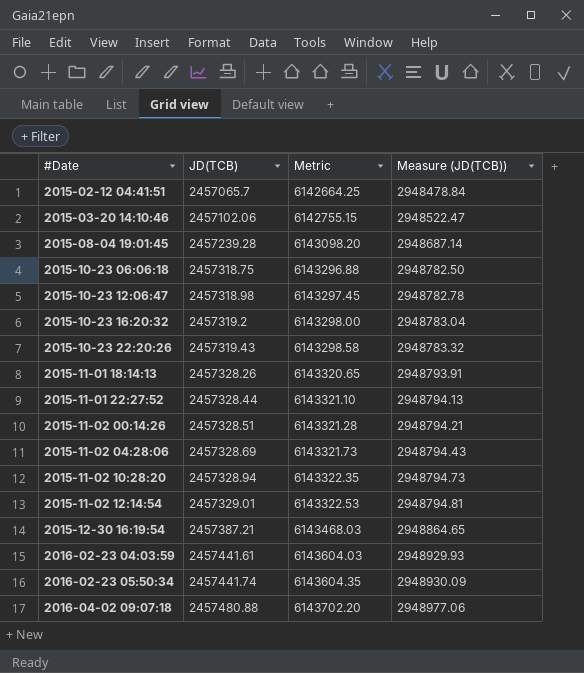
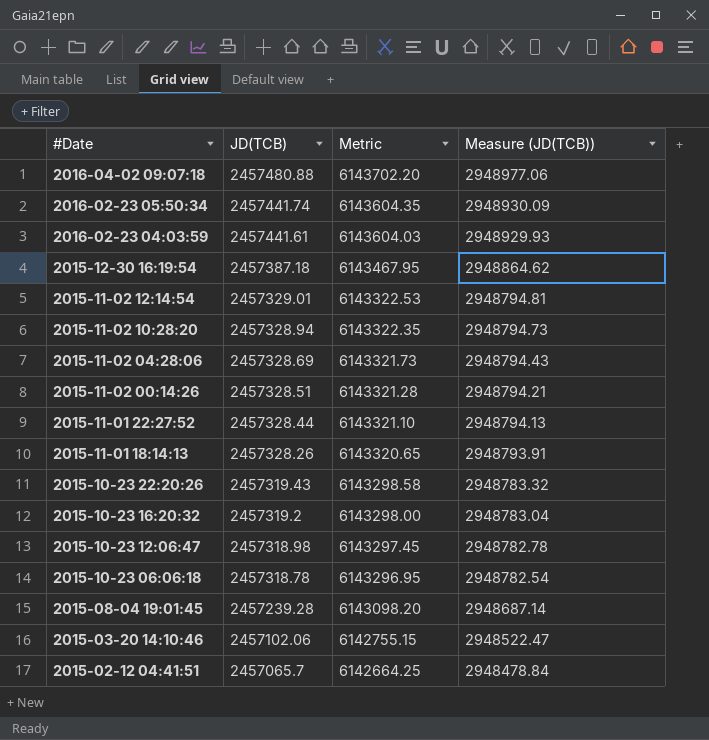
row order: #Date ascending -> #Date descending
2015-12-30 16:19:54 | JD(TCB): 2457387.21 -> 2457387.18
2015-12-30 16:19:54 | Metric: 6143468.03 -> 6143467.95
2015-12-30 16:19:54 | Measure (JD(TCB)): 2948864.65 -> 2948864.62
2015-10-23 06:06:18 | JD(TCB): 2457318.75 -> 2457318.78
2015-10-23 06:06:18 | Metric: 6143296.88 -> 6143296.95
2015-10-23 06:06:18 | Measure (JD(TCB)): 2948782.50 -> 2948782.54

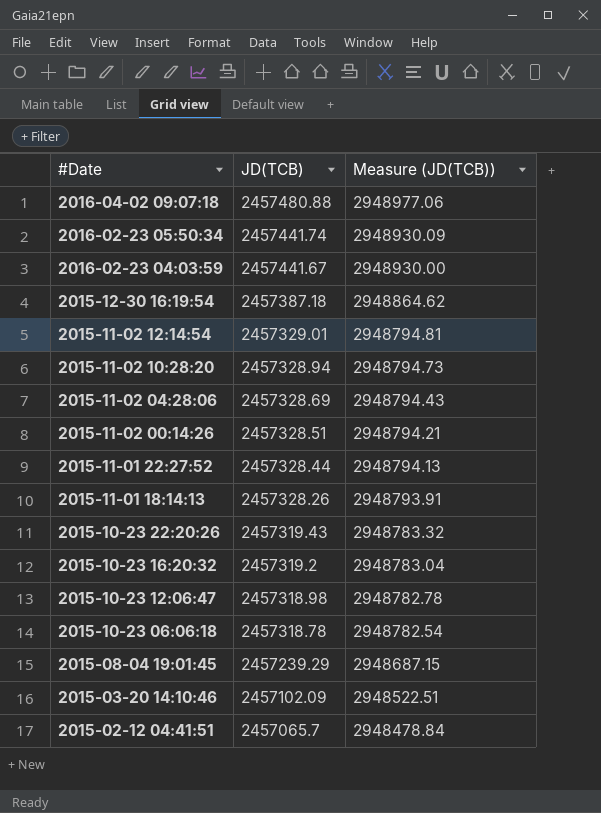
column Metric | formula: [JD(TCB)] * 2.5 -> none
2016-02-23 04:03:59 | JD(TCB): 2457441.61 -> 2457441.67
2016-02-23 04:03:59 | Measure (JD(TCB)): 2948929.93 -> 2948930.00
2015-08-04 19:01:45 | JD(TCB): 2457239.28 -> 2457239.29
2015-08-04 19:01:45 | Measure (JD(TCB)): 2948687.14 -> 2948687.15
2015-03-20 14:10:46 | JD(TCB): 2457102.06 -> 2457102.09
2015-03-20 14:10:46 | Measure (JD(TCB)): 2948522.47 -> 2948522.51

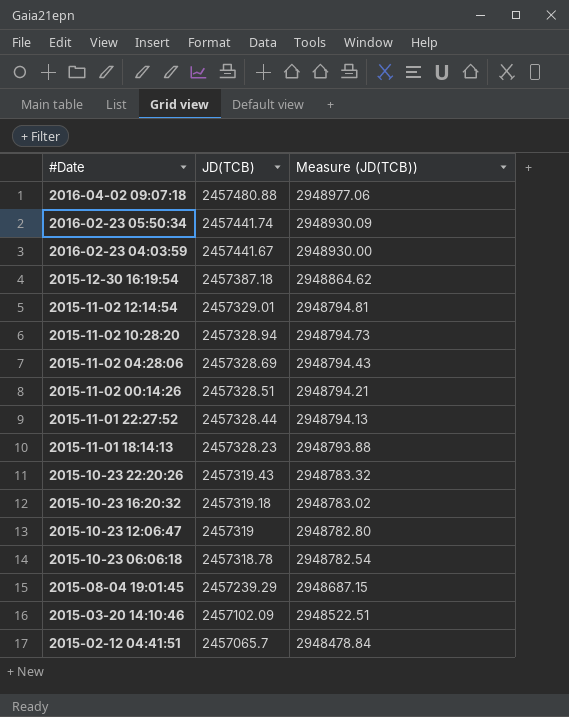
2015-11-01 18:14:13 | JD(TCB): 2457328.26 -> 2457328.23
2015-11-01 18:14:13 | Measure (JD(TCB)): 2948793.91 -> 2948793.88
2015-10-23 16:20:32 | JD(TCB): 2457319.2 -> 2457319.18
2015-10-23 16:20:32 | Measure (JD(TCB)): 2948783.04 -> 2948783.02
2015-10-23 12:06:47 | JD(TCB): 2457318.98 -> 2457319
2015-10-23 12:06:47 | Measure (JD(TCB)): 2948782.78 -> 2948782.80

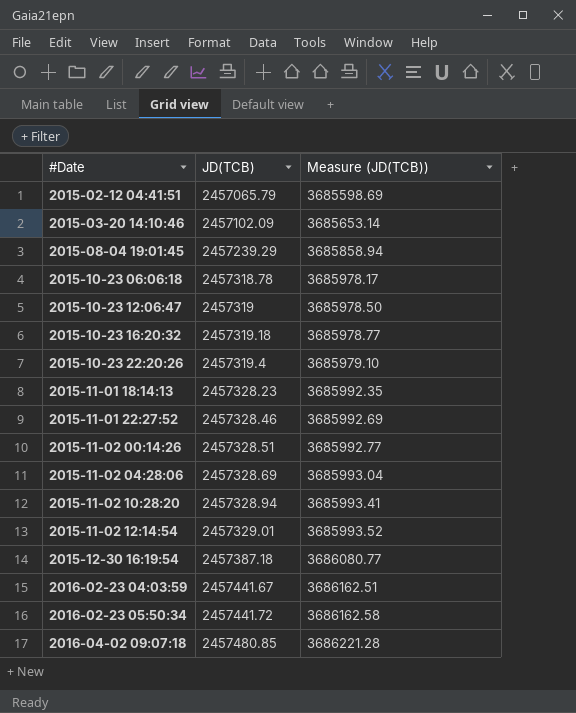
row order: #Date descending -> #Date ascending
column Measure (JD(TCB)) | formula: [JD(TCB)] * 1.2 -> [JD(TCB)] * 1.5
2015-02-12 04:41:51 | JD(TCB): 2457065.7 -> 2457065.79
2015-10-23 22:20:26 | JD(TCB): 2457319.43 -> 2457319.4
2015-11-01 22:27:52 | JD(TCB): 2457328.44 -> 2457328.46
2016-02-23 05:50:34 | JD(TCB): 2457441.74 -> 2457441.72
2016-04-02 09:07:18 | JD(TCB): 2457480.88 -> 2457480.85

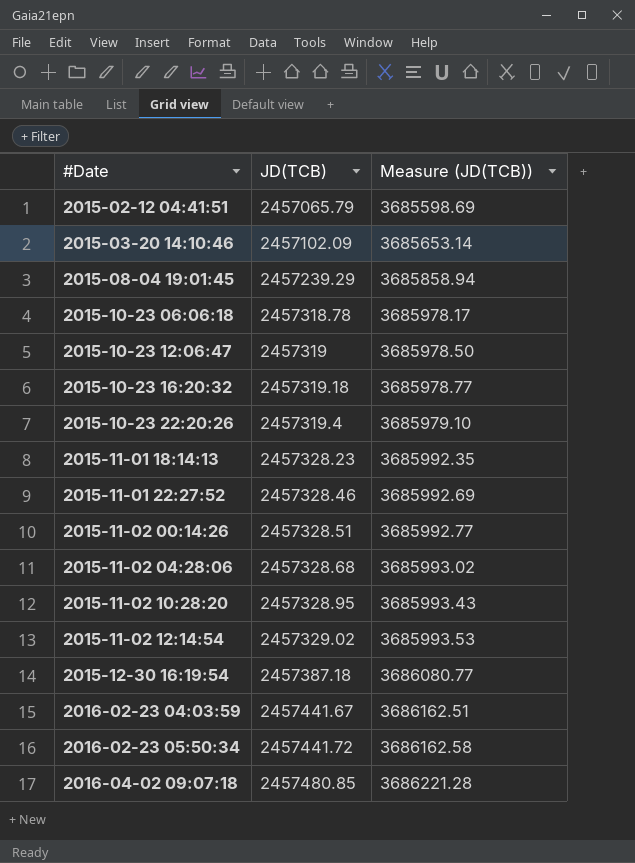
2015-11-02 04:28:06 | JD(TCB): 2457328.69 -> 2457328.68
2015-11-02 04:28:06 | Measure (JD(TCB)): 3685993.04 -> 3685993.02
2015-11-02 10:28:20 | JD(TCB): 2457328.94 -> 2457328.95
2015-11-02 10:28:20 | Measure (JD(TCB)): 3685993.41 -> 3685993.43
2015-11-02 12:14:54 | JD(TCB): 2457329.01 -> 2457329.02
2015-11-02 12:14:54 | Measure (JD(TCB)): 3685993.52 -> 3685993.53

